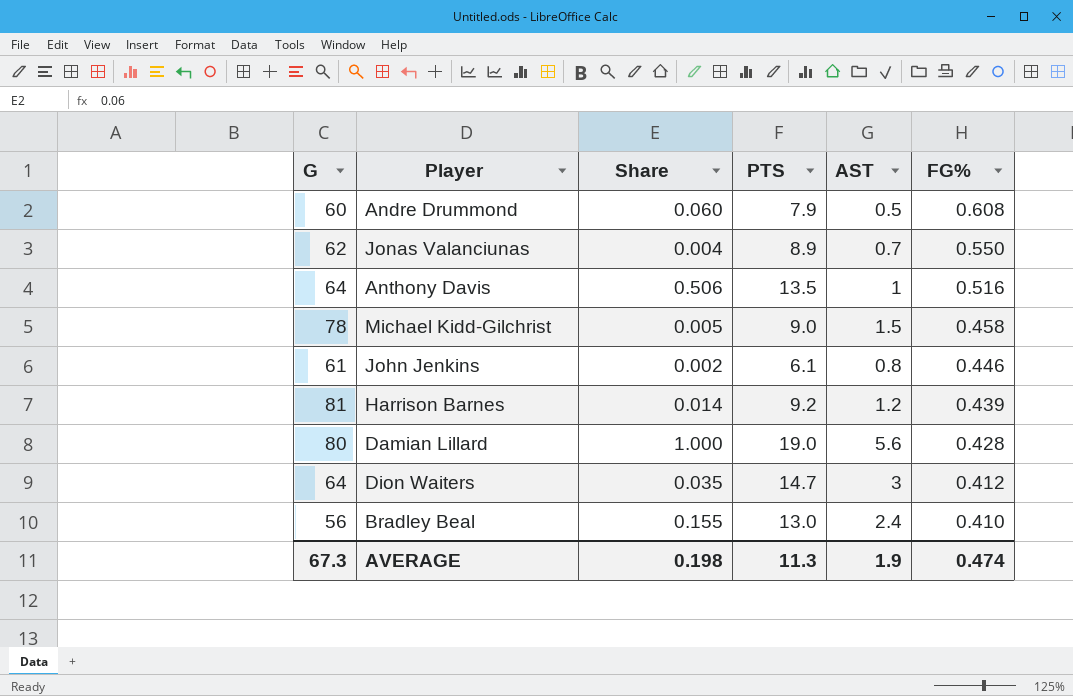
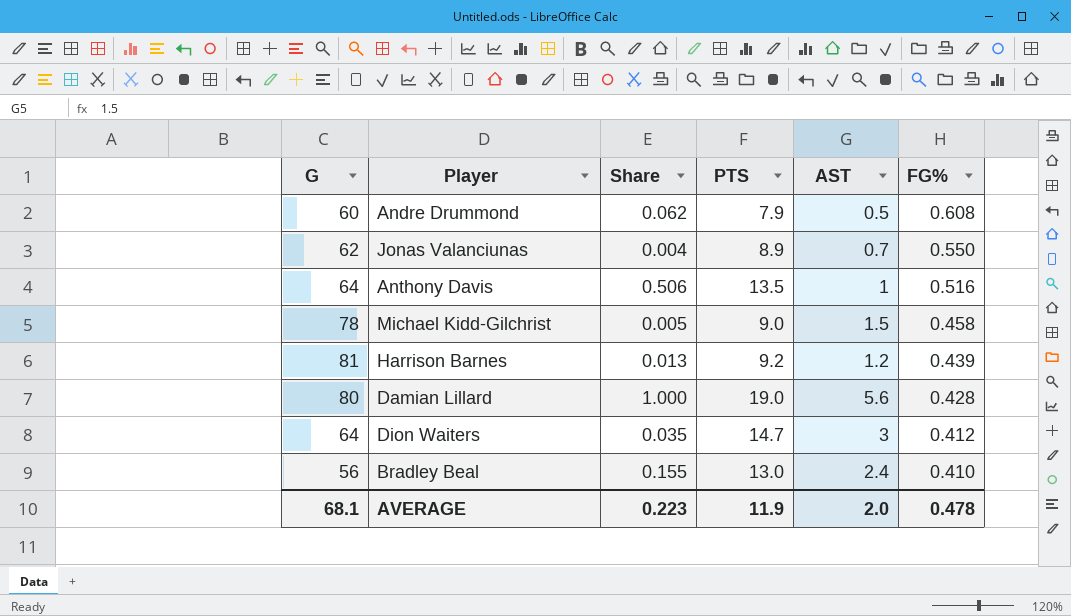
row John Jenkins: 61 | 0.002 | 6.1 | 0.8 | 0.446 -> none
Andre Drummond | Share: 0.060 -> 0.062
Harrison Barnes | Share: 0.014 -> 0.013
AVERAGE | G: 67.3 -> 68.1
AVERAGE | Share: 0.198 -> 0.223
AVERAGE | PTS: 11.3 -> 11.9
AVERAGE | AST: 1.9 -> 2.0
AVERAGE | FG%: 0.474 -> 0.478

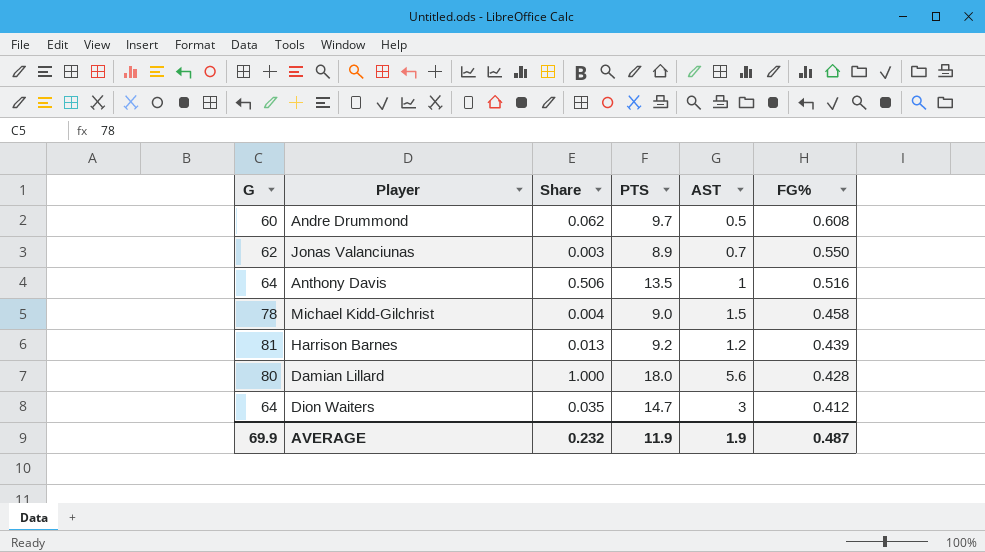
row Bradley Beal: 56 | 0.155 | 13.0 | 2.4 | 0.410 -> none
Andre Drummond | PTS: 7.9 -> 9.7
Jonas Valanciunas | Share: 0.004 -> 0.003
Michael Kidd-Gilchrist | Share: 0.005 -> 0.004
Damian Lillard | PTS: 19.0 -> 18.0
AVERAGE | G: 68.1 -> 69.9
AVERAGE | Share: 0.223 -> 0.232
AVERAGE | AST: 2.0 -> 1.9
AVERAGE | FG%: 0.478 -> 0.487

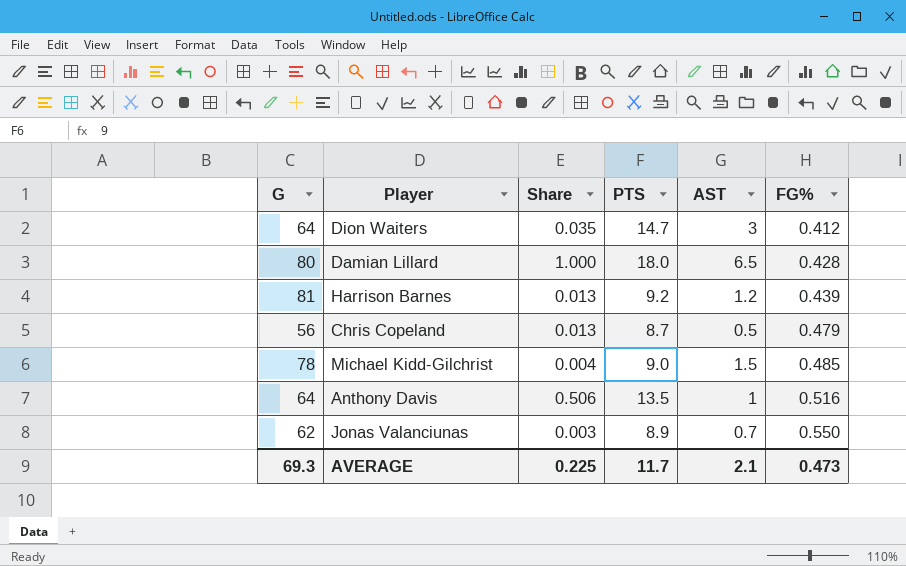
row order: FG% descending -> FG% ascending
row Andre Drummond: 60 | 0.062 | 9.7 | 0.5 | 0.608 -> none
Damian Lillard | AST: 5.6 -> 6.5
row Chris Copeland: none -> 56 | 0.013 | 8.7 | 0.5 | 0.479
Michael Kidd-Gilchrist | FG%: 0.458 -> 0.485
AVERAGE | G: 69.9 -> 69.3
AVERAGE | Share: 0.232 -> 0.225
AVERAGE | PTS: 11.9 -> 11.7
AVERAGE | AST: 1.9 -> 2.1
AVERAGE | FG%: 0.487 -> 0.473

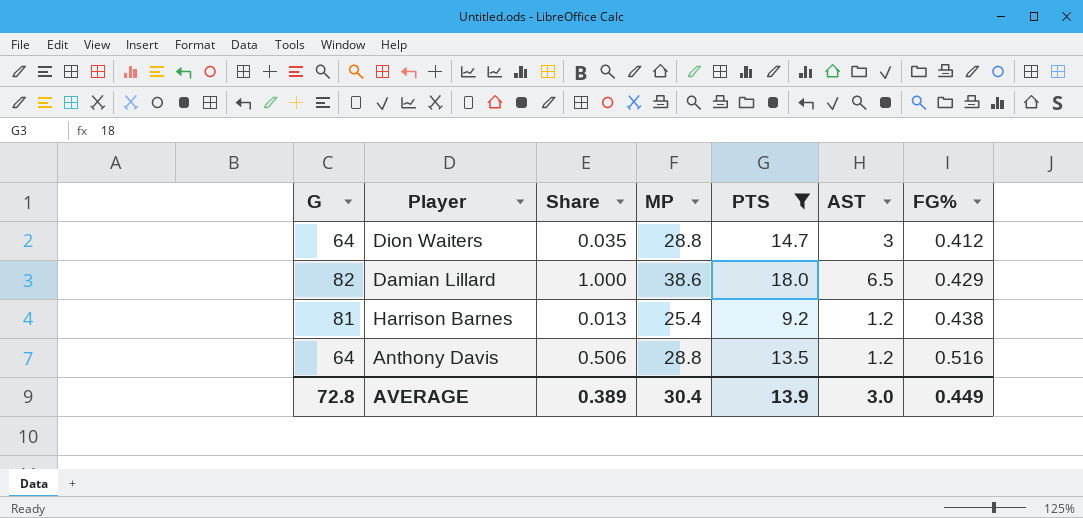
filter: none -> PTS >= 9.2
column MP | position: none -> 4
Damian Lillard | G: 80 -> 82
Damian Lillard | FG%: 0.428 -> 0.429
Harrison Barnes | FG%: 0.439 -> 0.438
Anthony Davis | AST: 1 -> 1.2
AVERAGE | G: 69.3 -> 72.8
AVERAGE | Share: 0.225 -> 0.389
AVERAGE | PTS: 11.7 -> 13.9
AVERAGE | AST: 2.1 -> 3.0
AVERAGE | FG%: 0.473 -> 0.449

